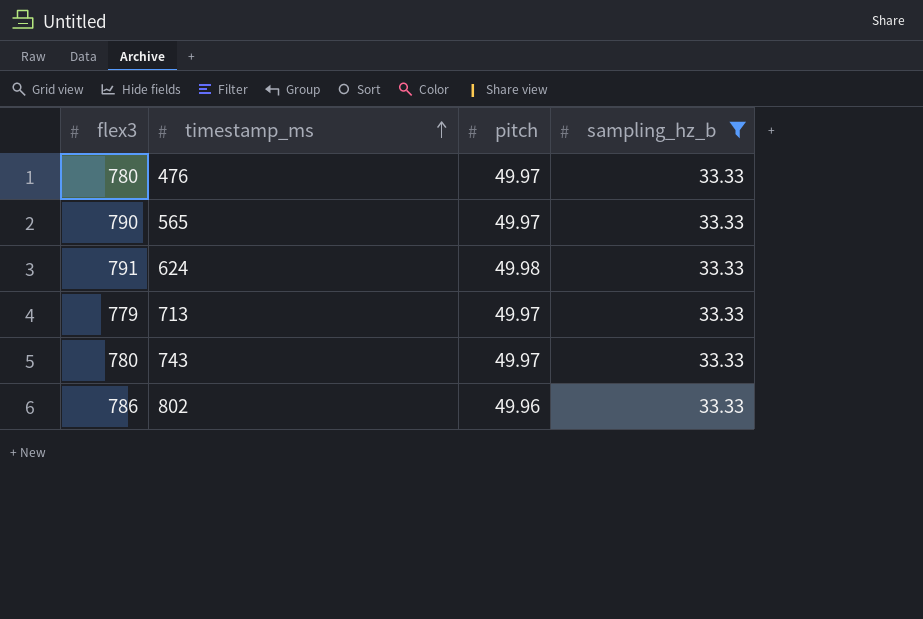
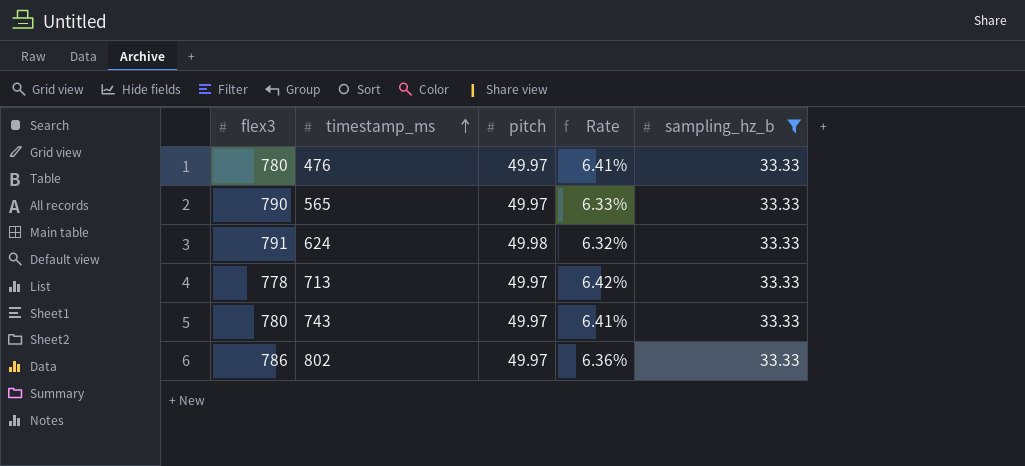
column Rate | formula: none -> [pitch] / [flex3]
713 | flex3: 779 -> 778
802 | pitch: 49.96 -> 49.97

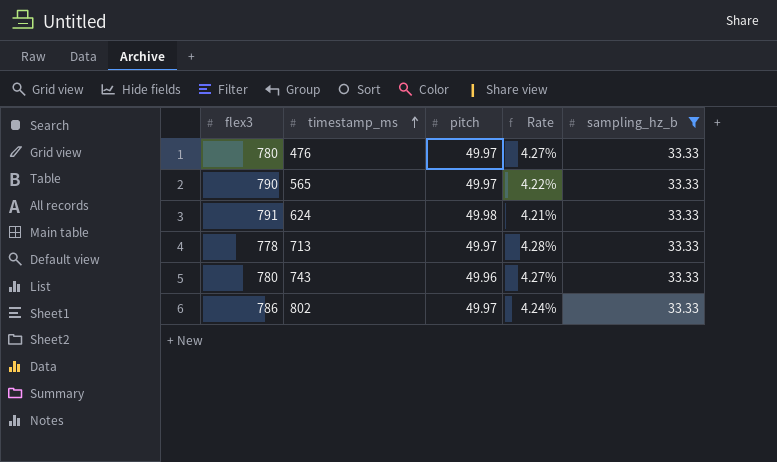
column Rate | formula: [pitch] / [flex3] -> [sampling_hz_b] / [flex3]
743 | pitch: 49.97 -> 49.96

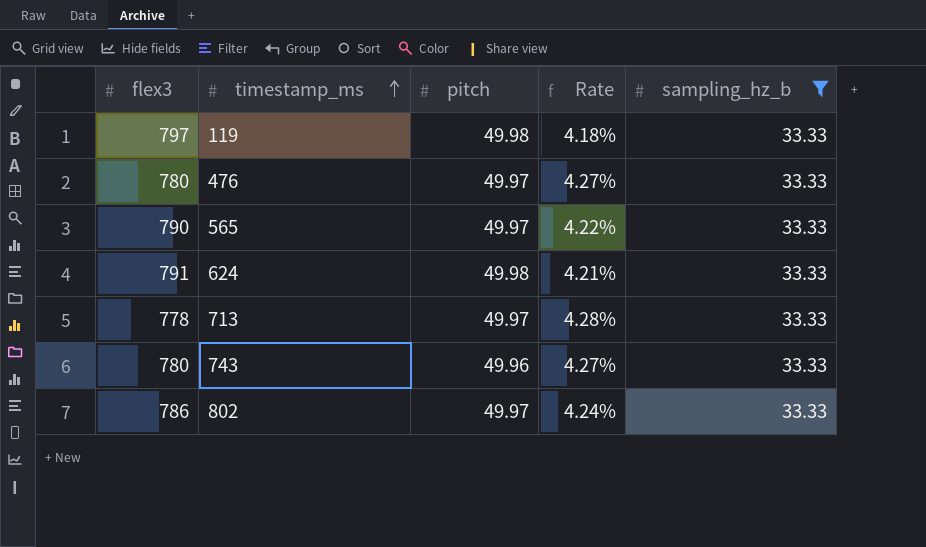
row 119: none -> 797 | 49.98 | 4.18% | 33.33

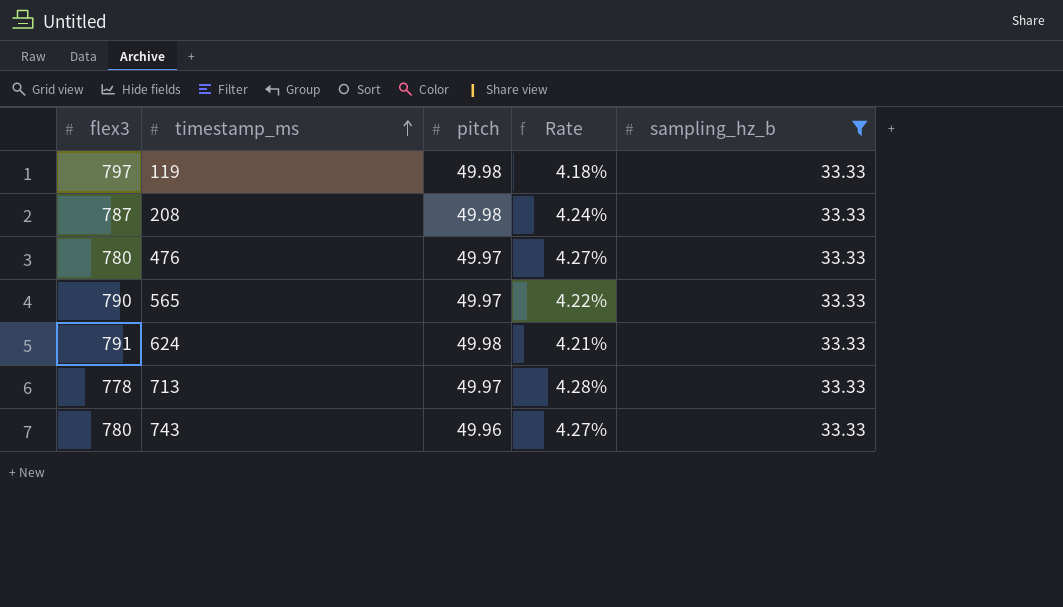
row 802: 786 | 49.97 | 4.24% | 33.33 -> none
row 208: none -> 787 | 49.98 | 4.24% | 33.33

